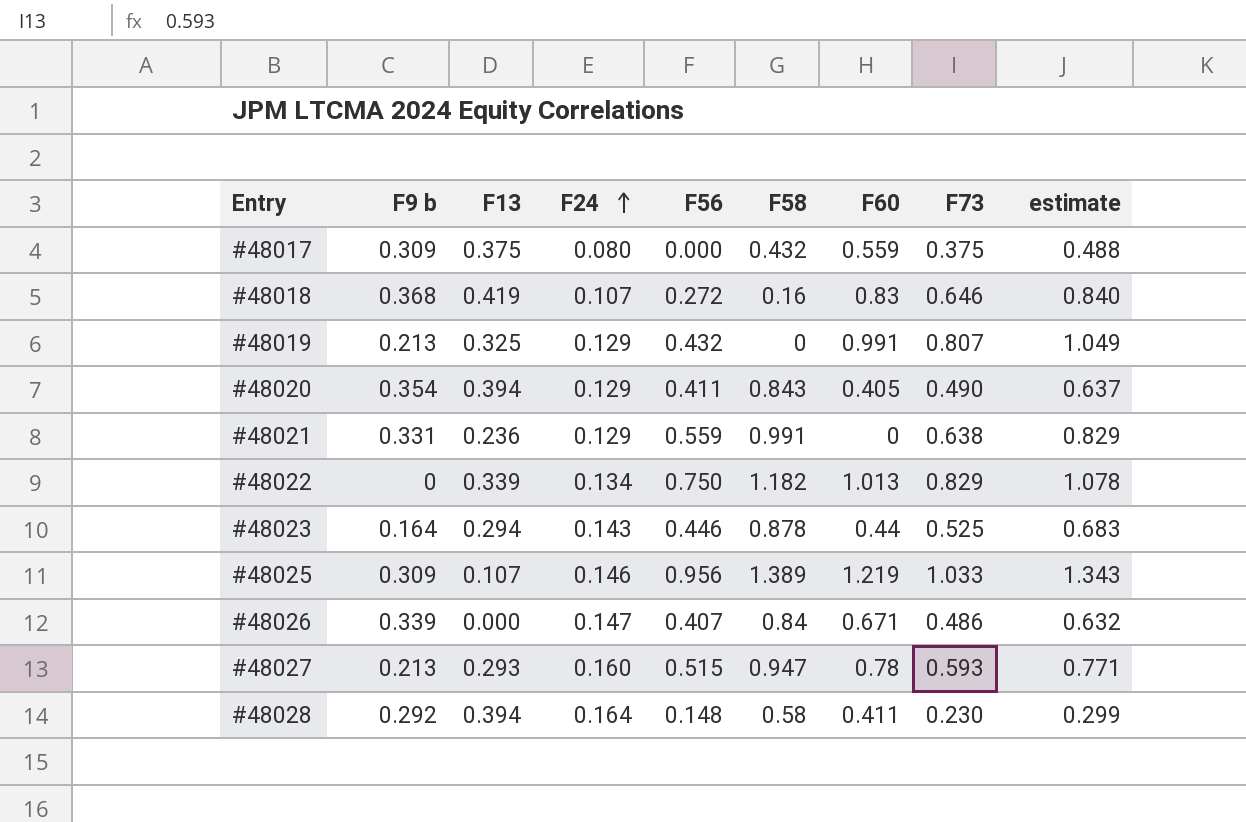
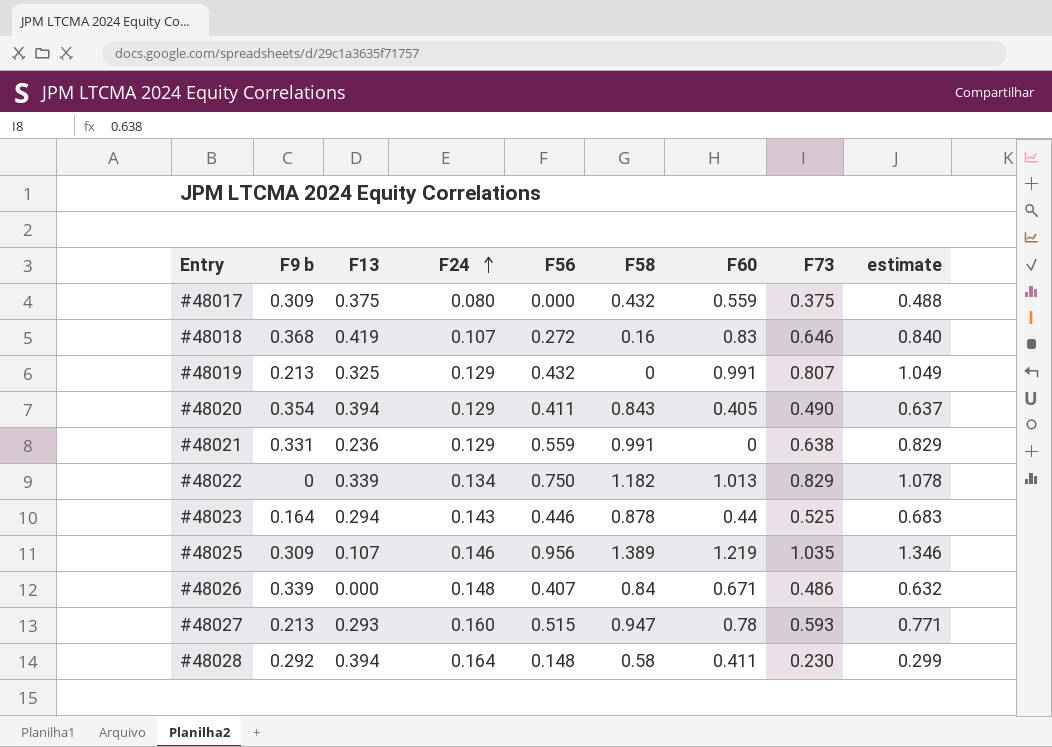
#48025 | F73: 1.033 -> 1.035
#48025 | estimate: 1.343 -> 1.346
#48026 | F24: 0.147 -> 0.148

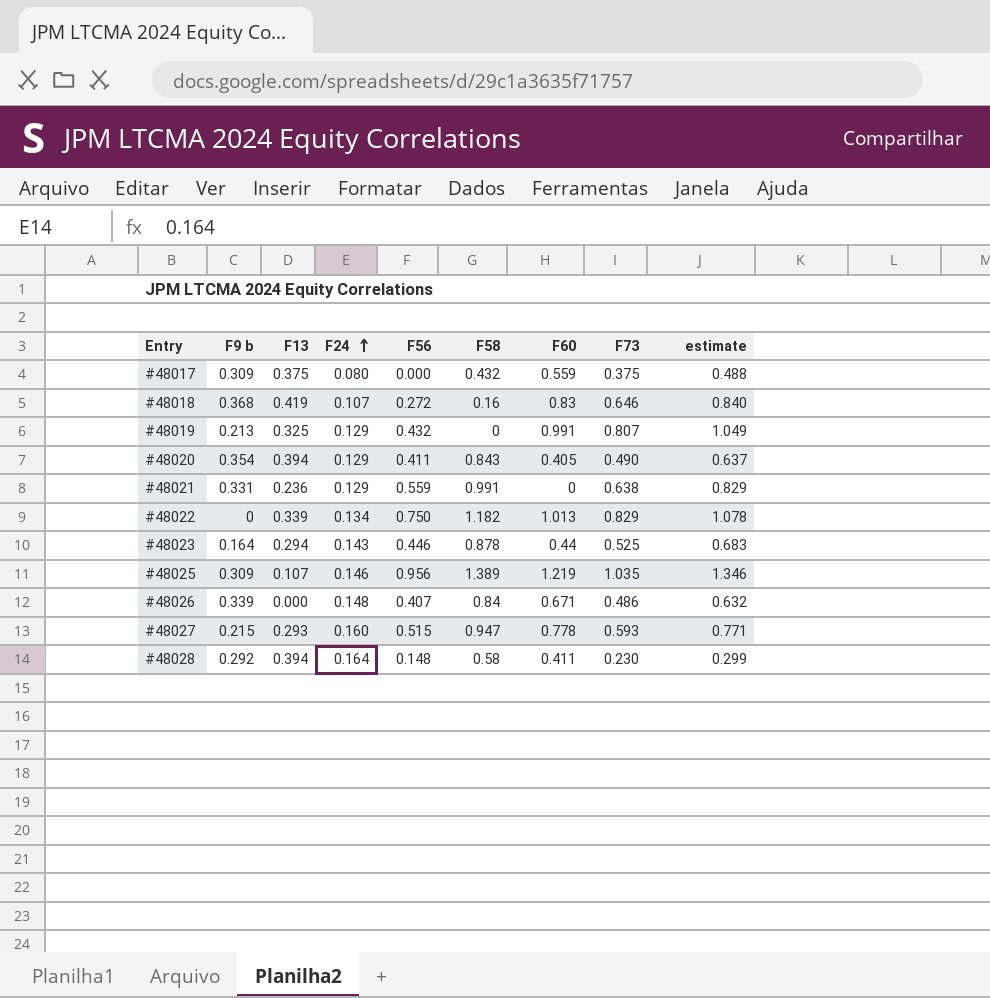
#48027 | F9 b: 0.213 -> 0.215
#48027 | F60: 0.78 -> 0.778

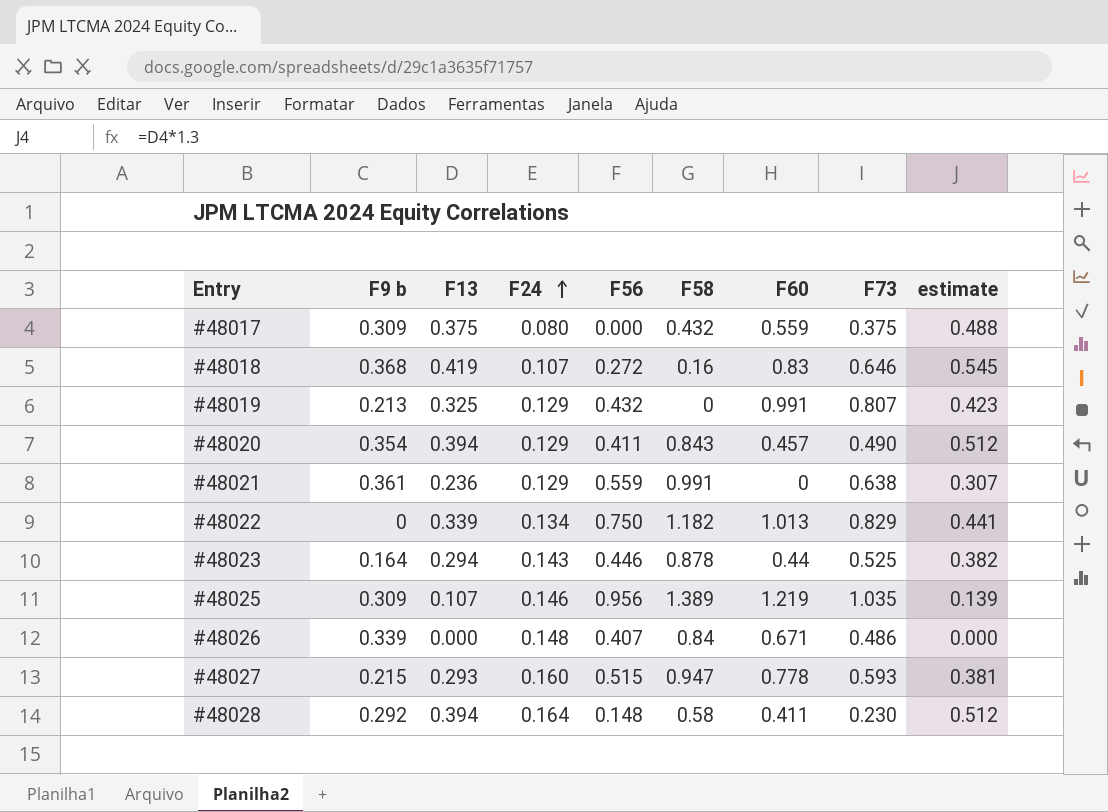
column estimate | formula: [F73] * 1.3 -> [F13] * 1.3
#48020 | F60: 0.405 -> 0.457
#48021 | F9 b: 0.331 -> 0.361

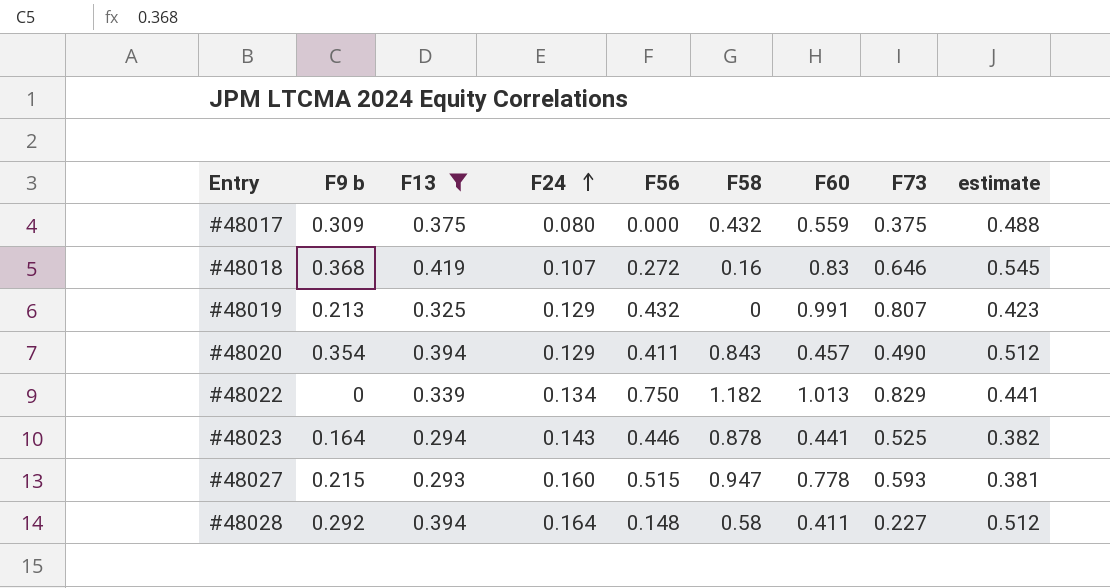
filter: none -> F13 >= 0.293
#48023 | F60: 0.44 -> 0.441
#48028 | F73: 0.230 -> 0.227

